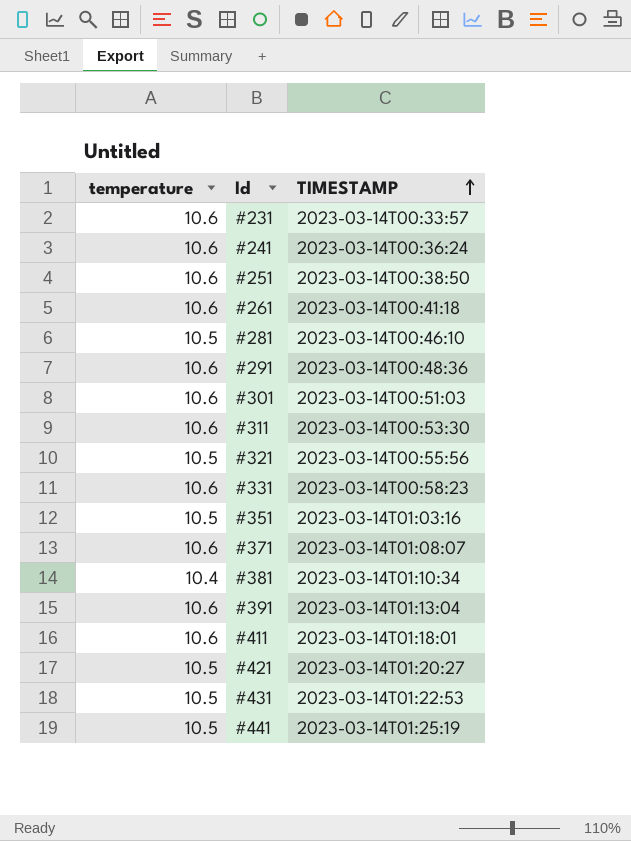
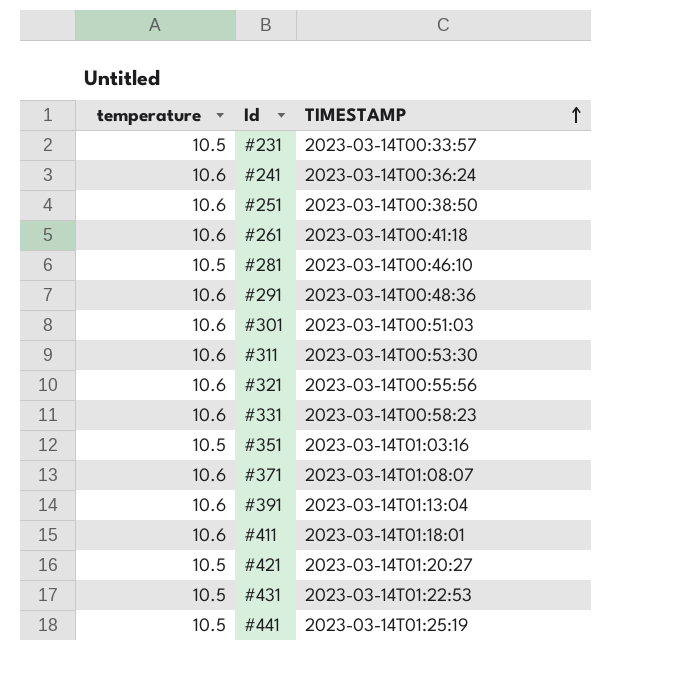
row #381: 10.4 | 2023-03-14T01:10:34 -> none
#231 | temperature: 10.6 -> 10.5
#321 | temperature: 10.5 -> 10.6

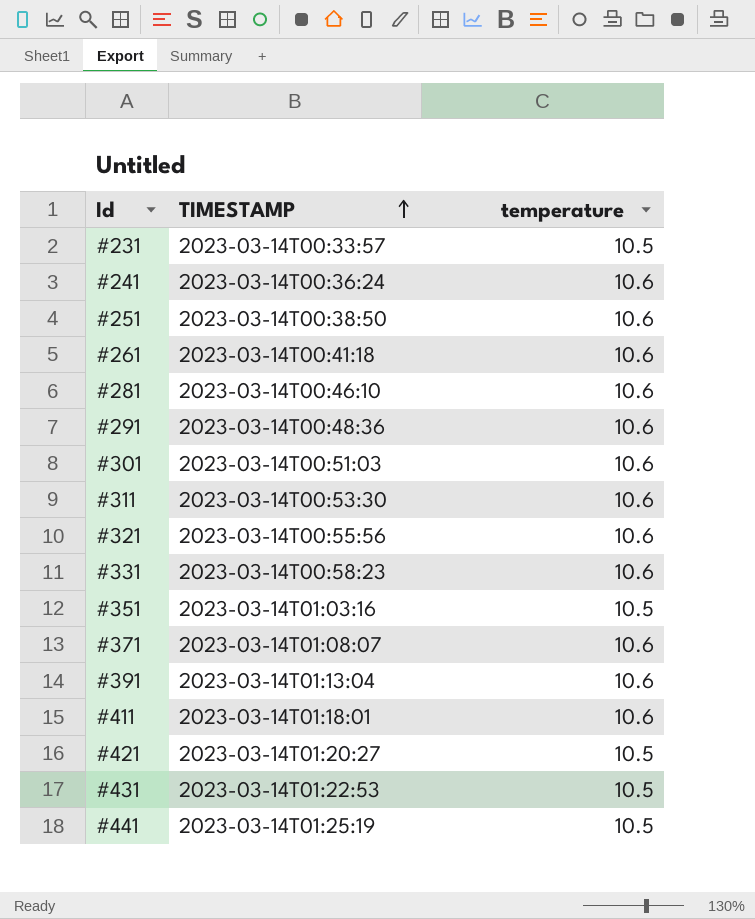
column temperature | position: 1 -> 3
#281 | temperature: 10.5 -> 10.6

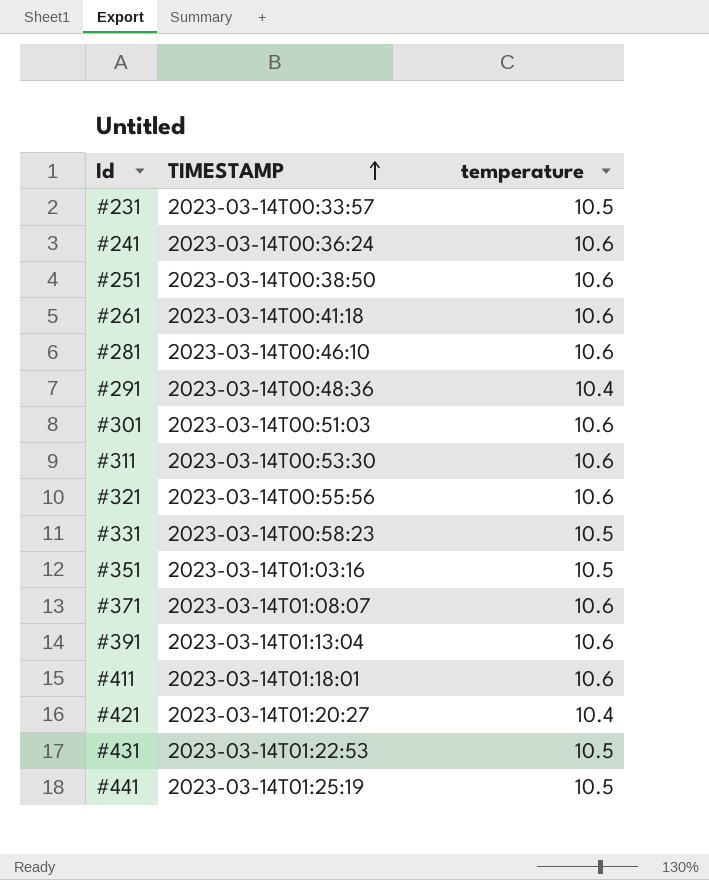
#291 | temperature: 10.6 -> 10.4
#331 | temperature: 10.6 -> 10.5
#421 | temperature: 10.5 -> 10.4

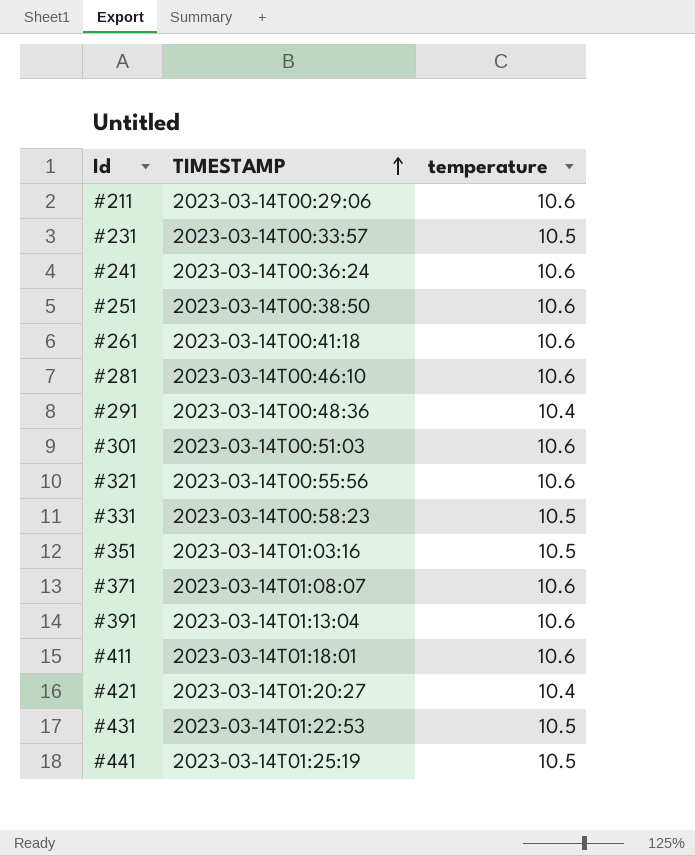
row #311: 2023-03-14T00:53:30 | 10.6 -> none
row #211: none -> 2023-03-14T00:29:06 | 10.6

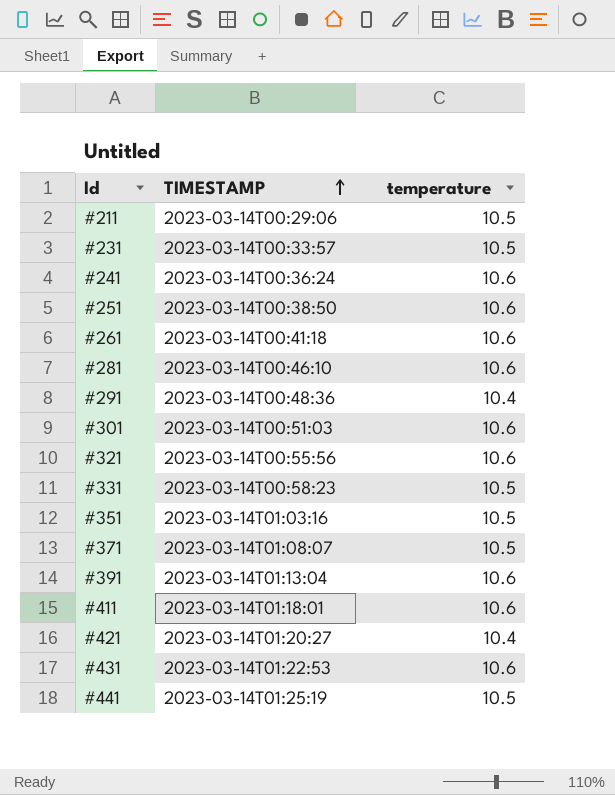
#211 | temperature: 10.6 -> 10.5
#371 | temperature: 10.6 -> 10.5
#431 | temperature: 10.5 -> 10.6

